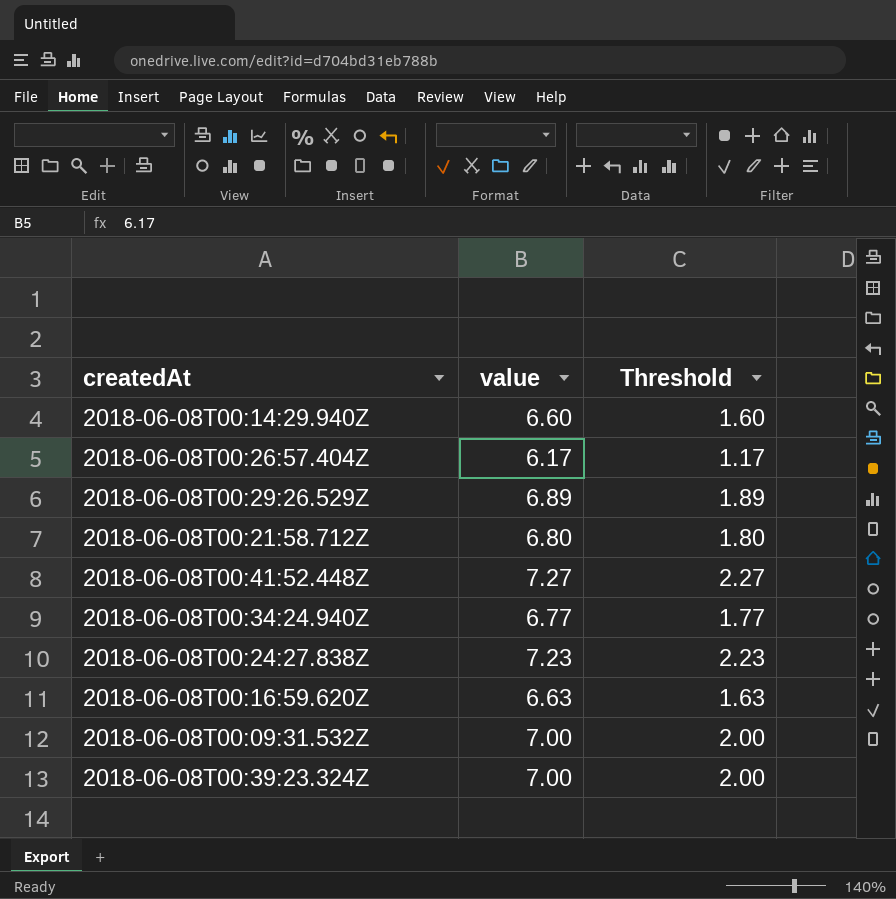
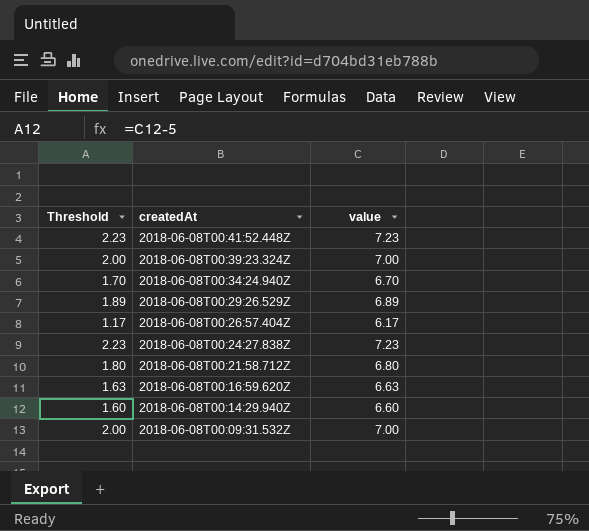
row order: none -> createdAt descending
column Threshold | position: 3 -> 1
2018-06-08T00:41:52.448Z | Threshold: 2.27 -> 2.23
2018-06-08T00:41:52.448Z | value: 7.27 -> 7.23
2018-06-08T00:34:24.940Z | Threshold: 1.77 -> 1.70
2018-06-08T00:34:24.940Z | value: 6.77 -> 6.70

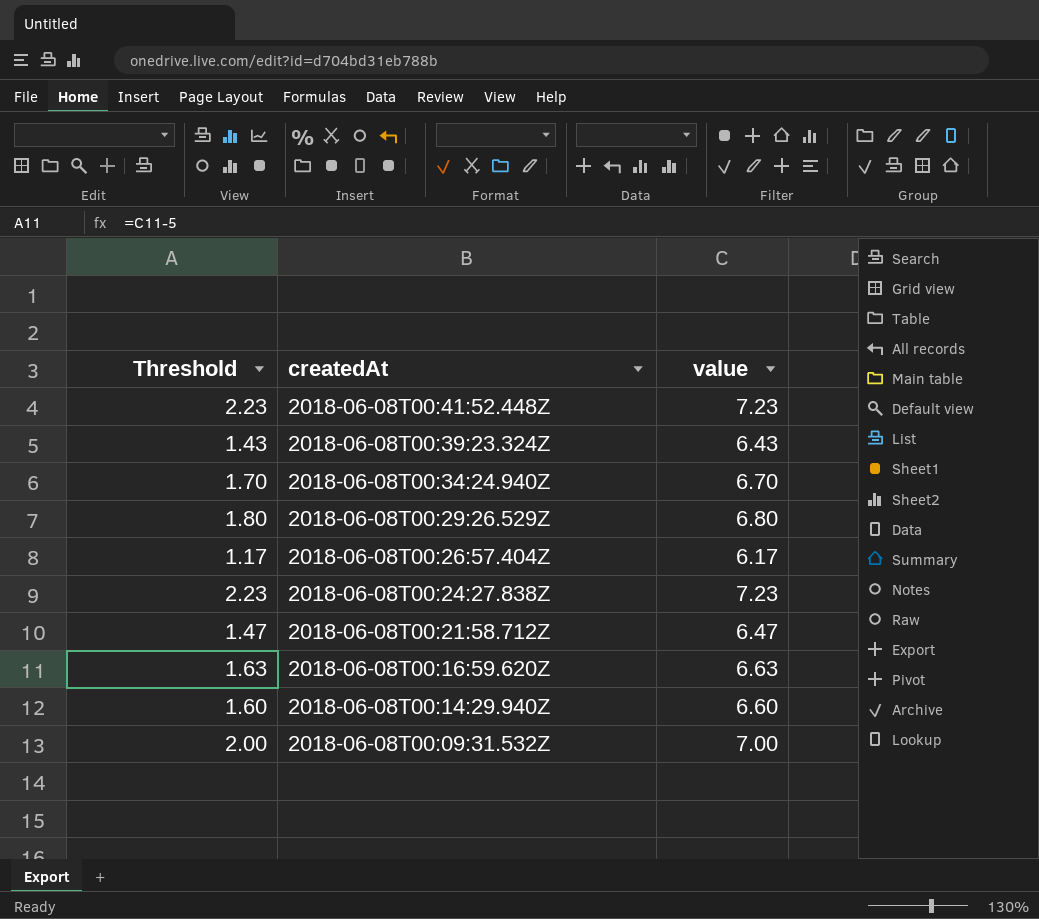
2018-06-08T00:39:23.324Z | Threshold: 2.00 -> 1.43
2018-06-08T00:39:23.324Z | value: 7.00 -> 6.43
2018-06-08T00:29:26.529Z | Threshold: 1.89 -> 1.80
2018-06-08T00:29:26.529Z | value: 6.89 -> 6.80
2018-06-08T00:21:58.712Z | Threshold: 1.80 -> 1.47
2018-06-08T00:21:58.712Z | value: 6.80 -> 6.47

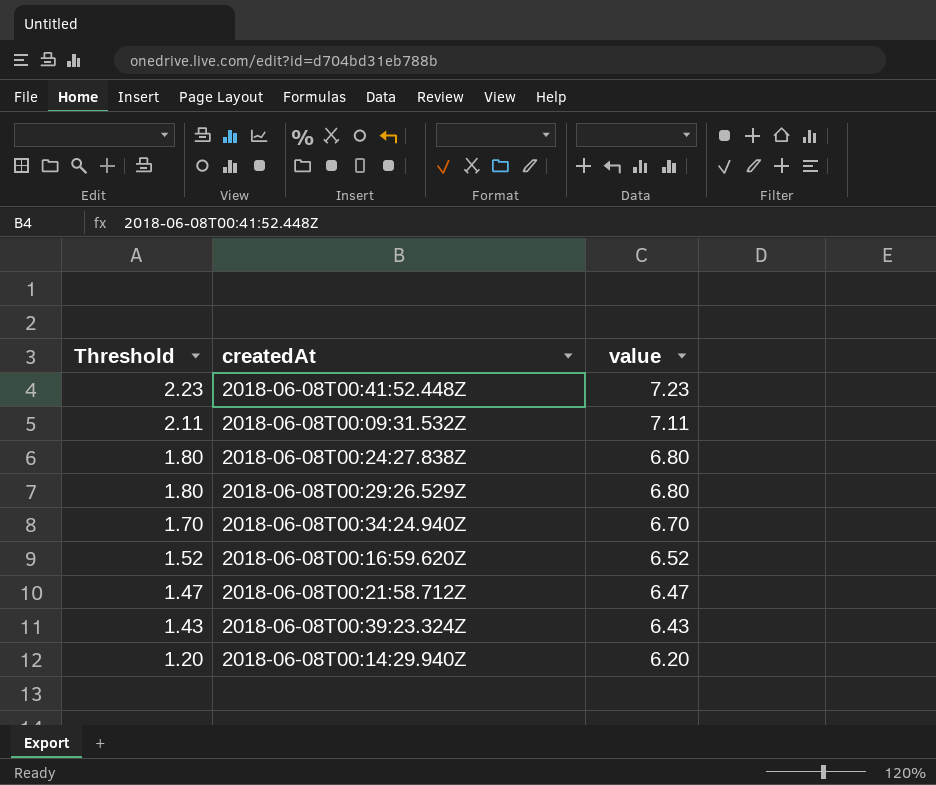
row order: createdAt descending -> Threshold descending
row 2018-06-08T00:26:57.404Z: 1.17 | 6.17 -> none
2018-06-08T00:09:31.532Z | Threshold: 2.00 -> 2.11
2018-06-08T00:09:31.532Z | value: 7.00 -> 7.11
2018-06-08T00:24:27.838Z | Threshold: 2.23 -> 1.80
2018-06-08T00:24:27.838Z | value: 7.23 -> 6.80
2018-06-08T00:16:59.620Z | Threshold: 1.63 -> 1.52
2018-06-08T00:16:59.620Z | value: 6.63 -> 6.52
2018-06-08T00:14:29.940Z | Threshold: 1.60 -> 1.20
2018-06-08T00:14:29.940Z | value: 6.60 -> 6.20

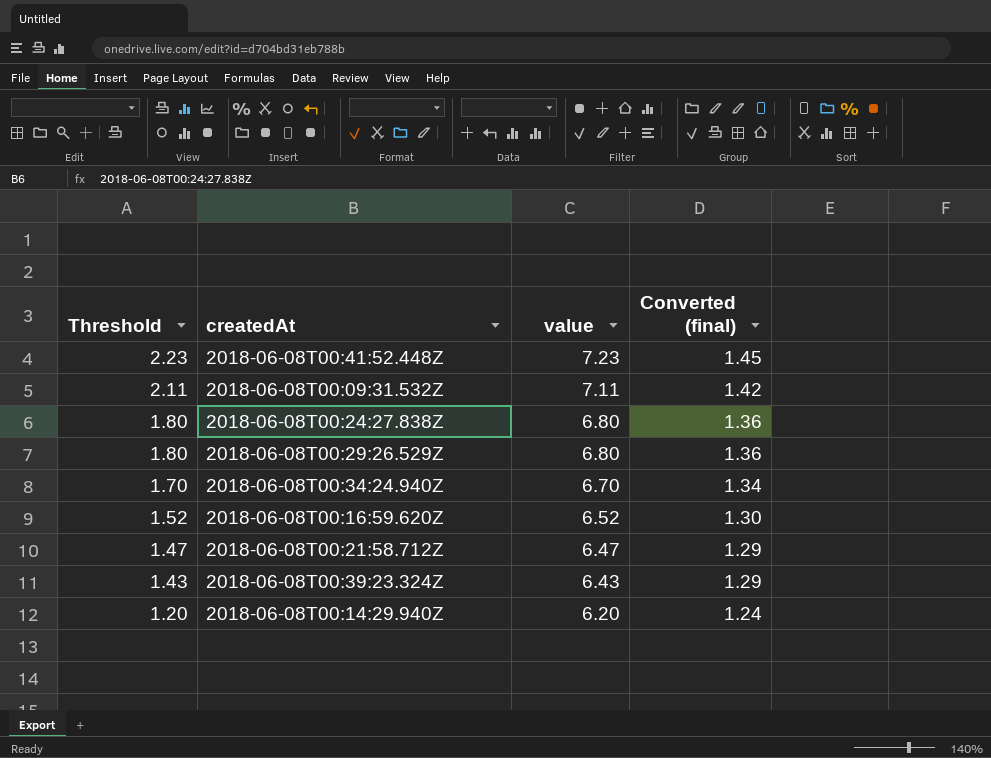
column Converted (final) | formula: none -> [value] * 0.2

